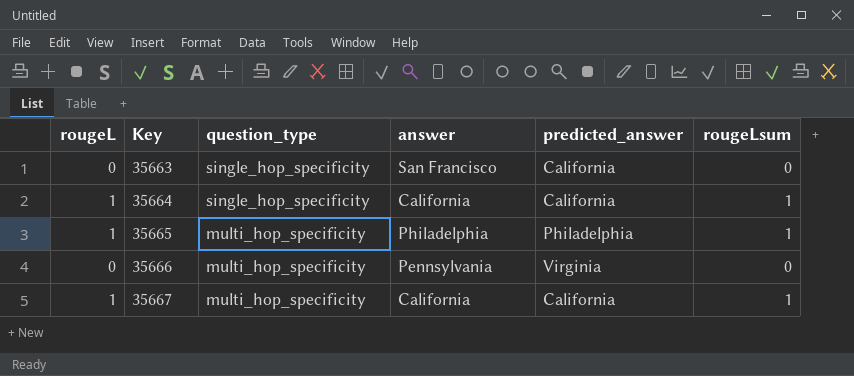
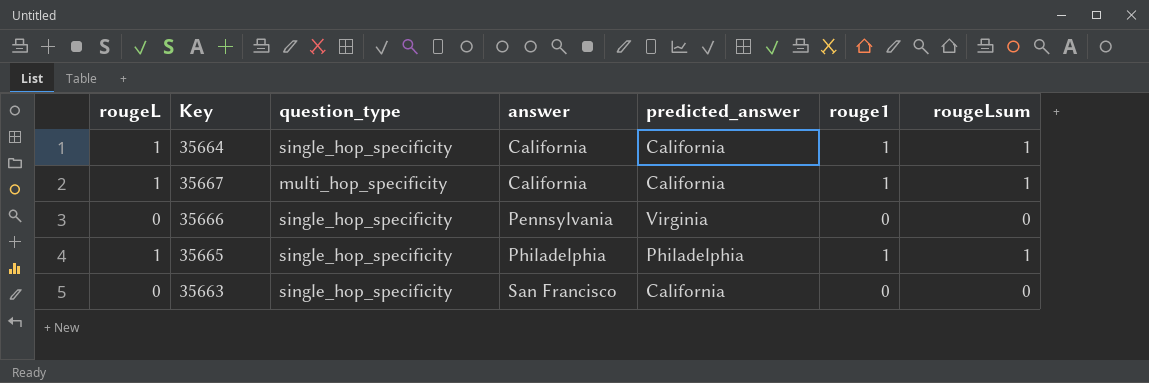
row order: Key ascending -> answer ascending
column rouge1 | position: none -> 6
35666 | question_type: multi_hop_specificity -> single_hop_specificity
35665 | question_type: multi_hop_specificity -> single_hop_specificity

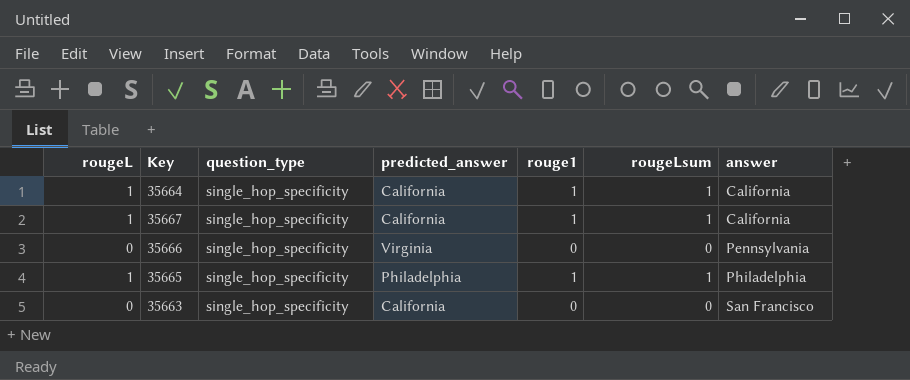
column answer | position: 4 -> 7
35667 | question_type: multi_hop_specificity -> single_hop_specificity

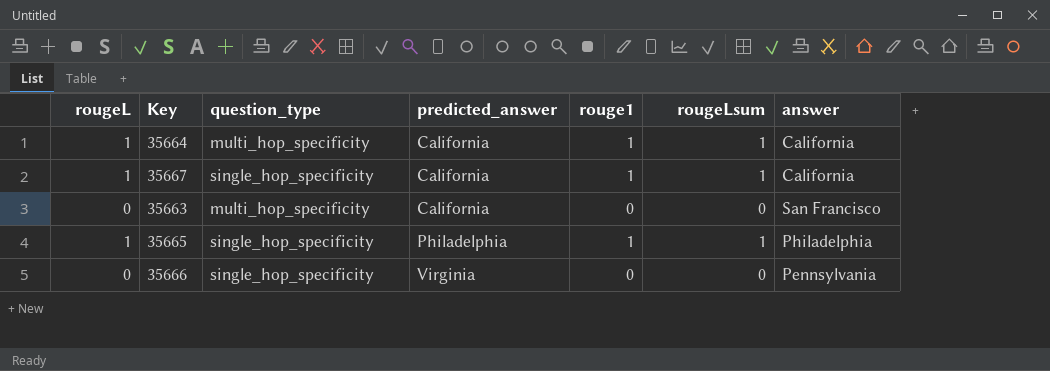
row order: answer ascending -> predicted_answer ascending
35664 | question_type: single_hop_specificity -> multi_hop_specificity
35663 | question_type: single_hop_specificity -> multi_hop_specificity

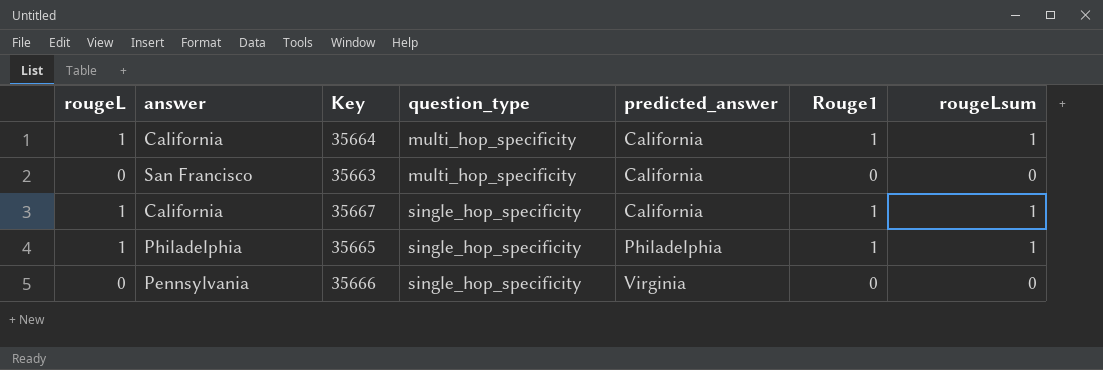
row order: predicted_answer ascending -> question_type ascending
column answer | position: 7 -> 2
column name: rouge1 -> Rouge1

